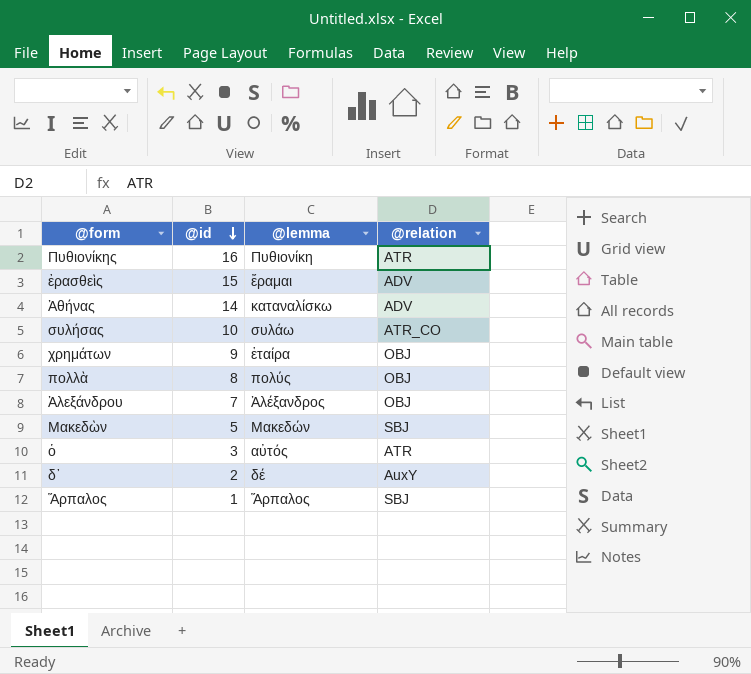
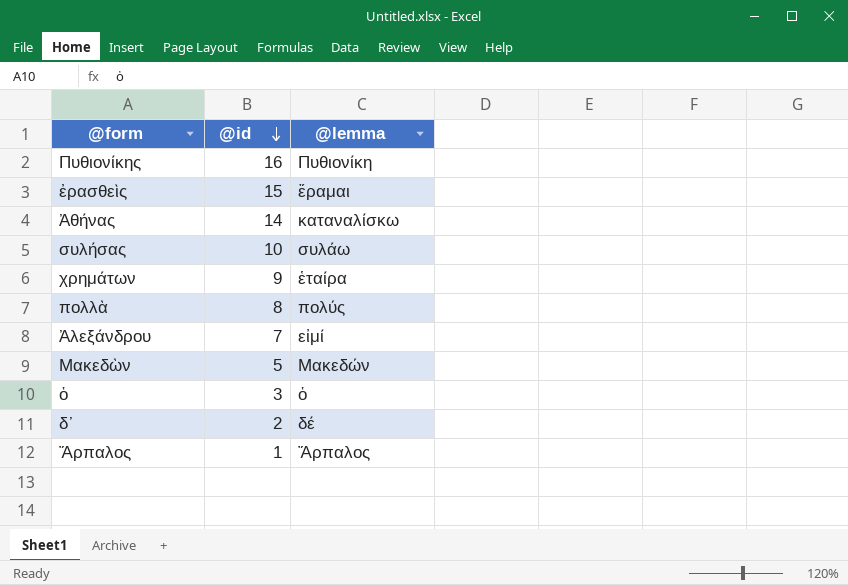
column @relation | position: 4 -> none
Ἀλεξάνδρου | @lemma: Ἀλέξανδρος -> εἰμί
ὁ | @lemma: αὐτός -> ὁ

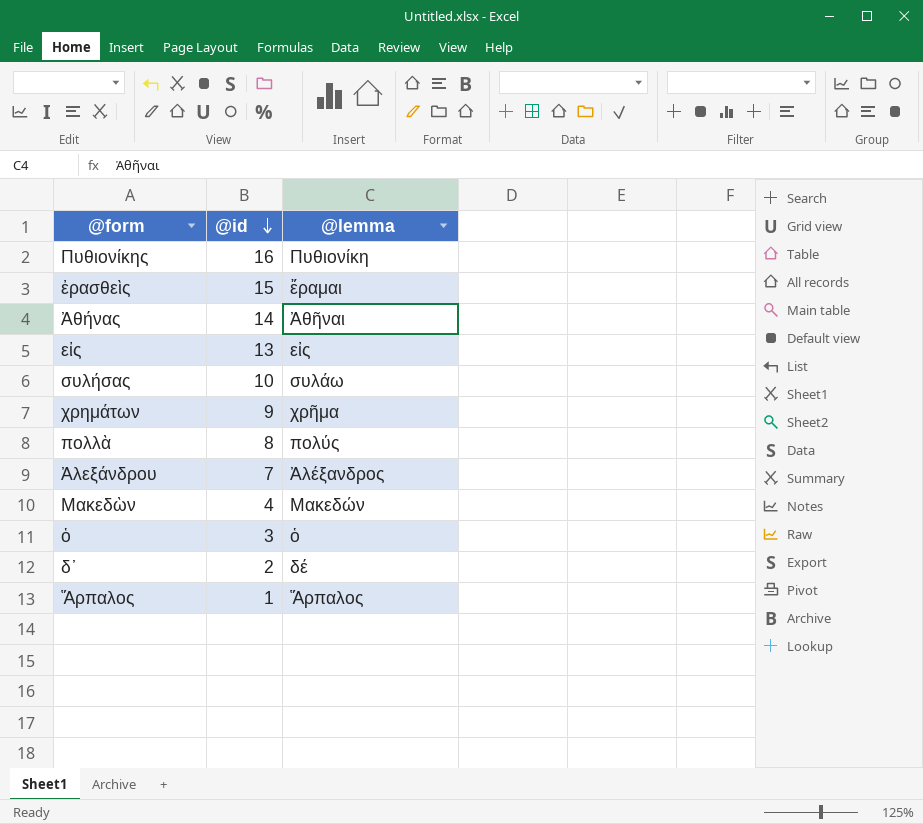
Ἀθήνας | @lemma: καταναλίσκω -> Ἀθῆναι
row εἰς: none -> 13 | εἰς
χρημάτων | @lemma: ἑταίρα -> χρῆμα
Ἀλεξάνδρου | @lemma: εἰμί -> Ἀλέξανδρος
Μακεδὼν | @id: 5 -> 4

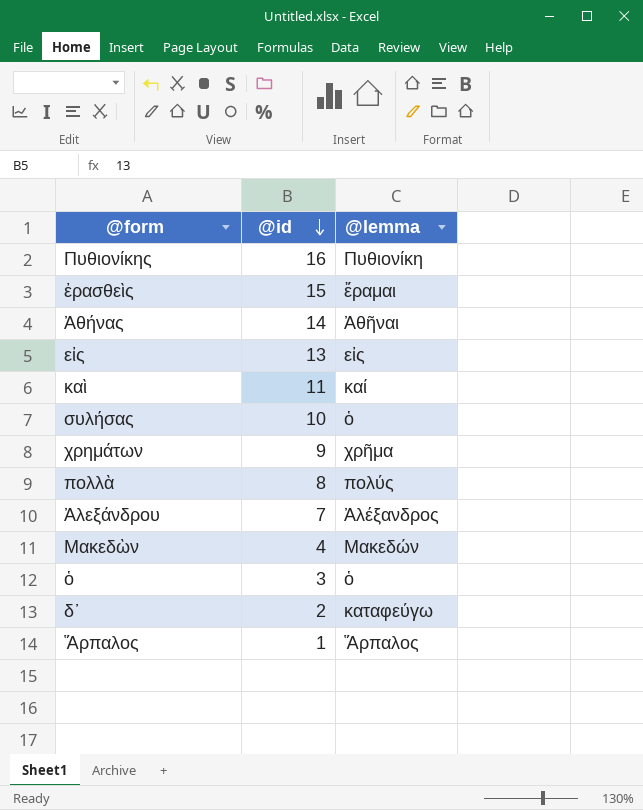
row καὶ: none -> 11 | καί
συλήσας | @lemma: συλάω -> ὁ
δ᾽ | @lemma: δέ -> καταφεύγω

